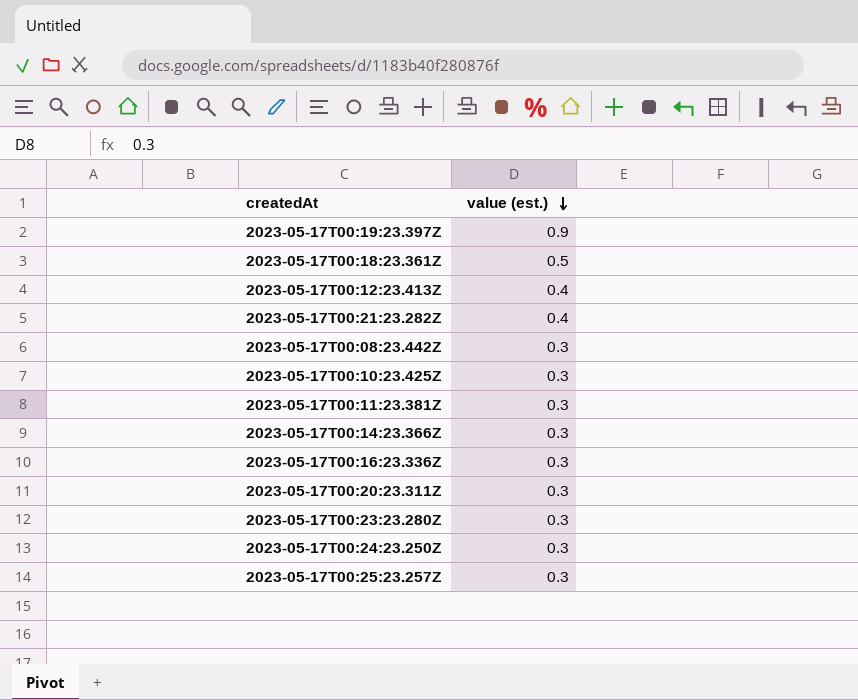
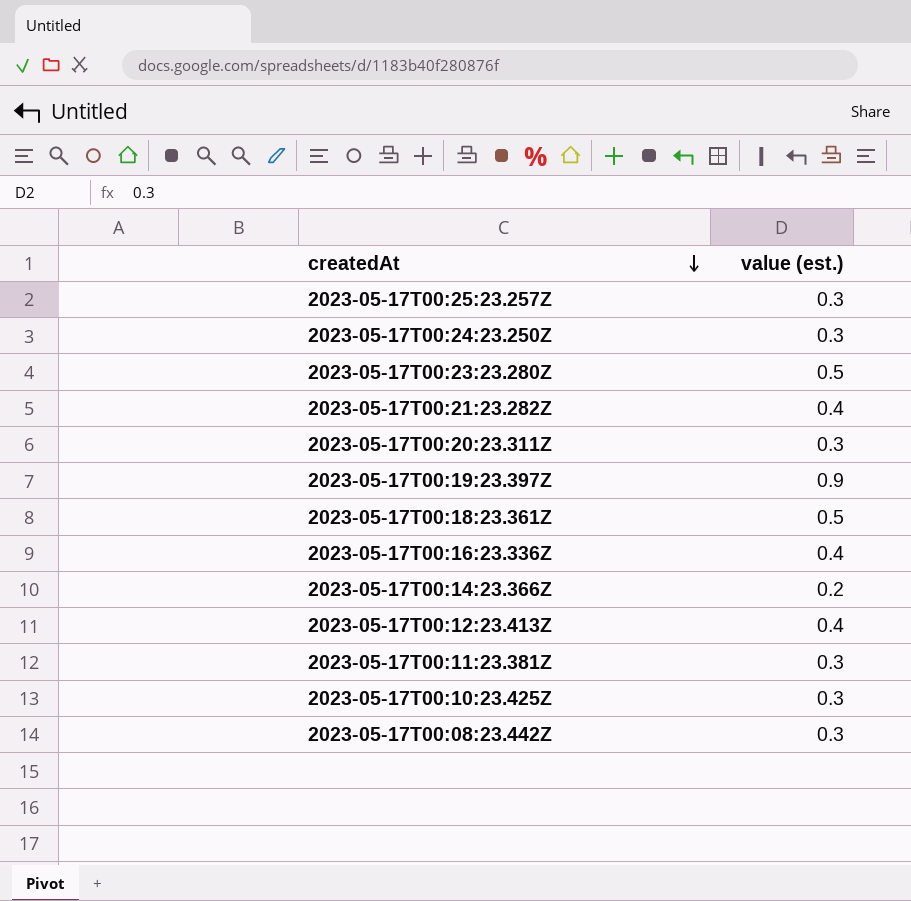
row order: value (est.) descending -> createdAt descending
2023-05-17T00:23:23.280Z | value (est.): 0.3 -> 0.5
2023-05-17T00:16:23.336Z | value (est.): 0.3 -> 0.4
2023-05-17T00:14:23.366Z | value (est.): 0.3 -> 0.2

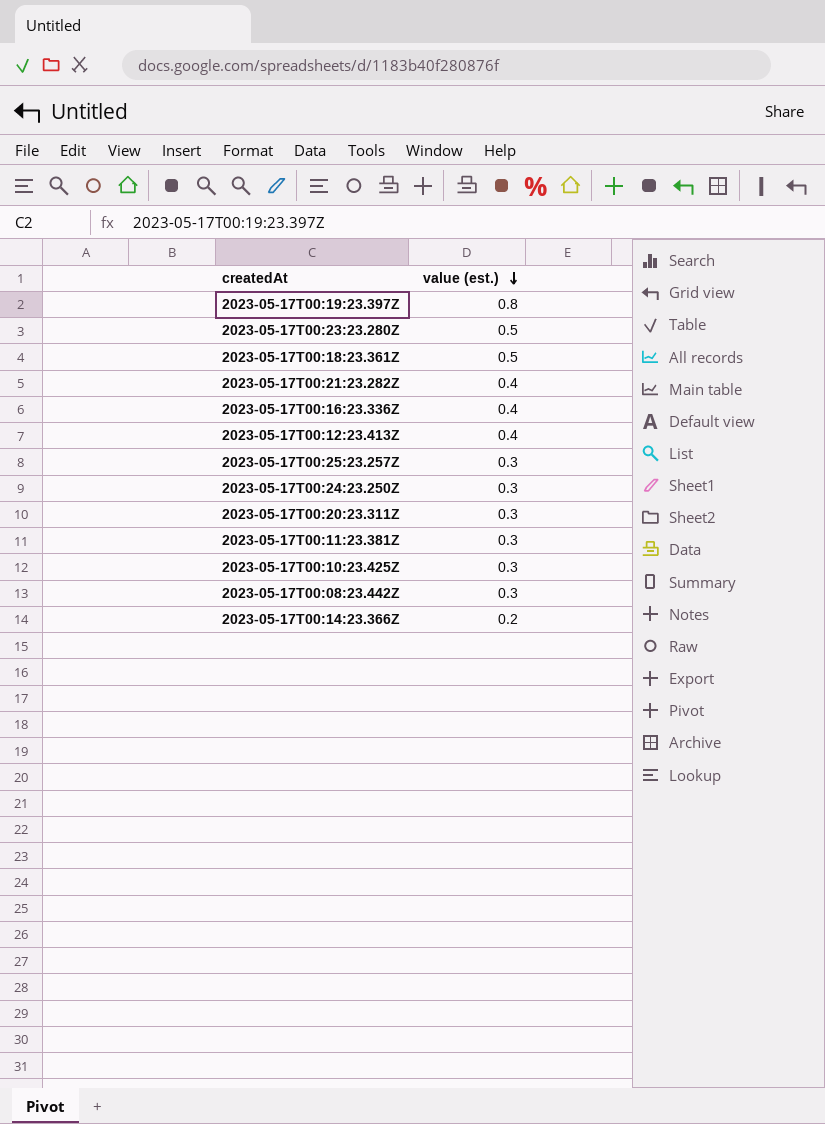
row order: createdAt descending -> value (est.) descending
2023-05-17T00:19:23.397Z | value (est.): 0.9 -> 0.8

